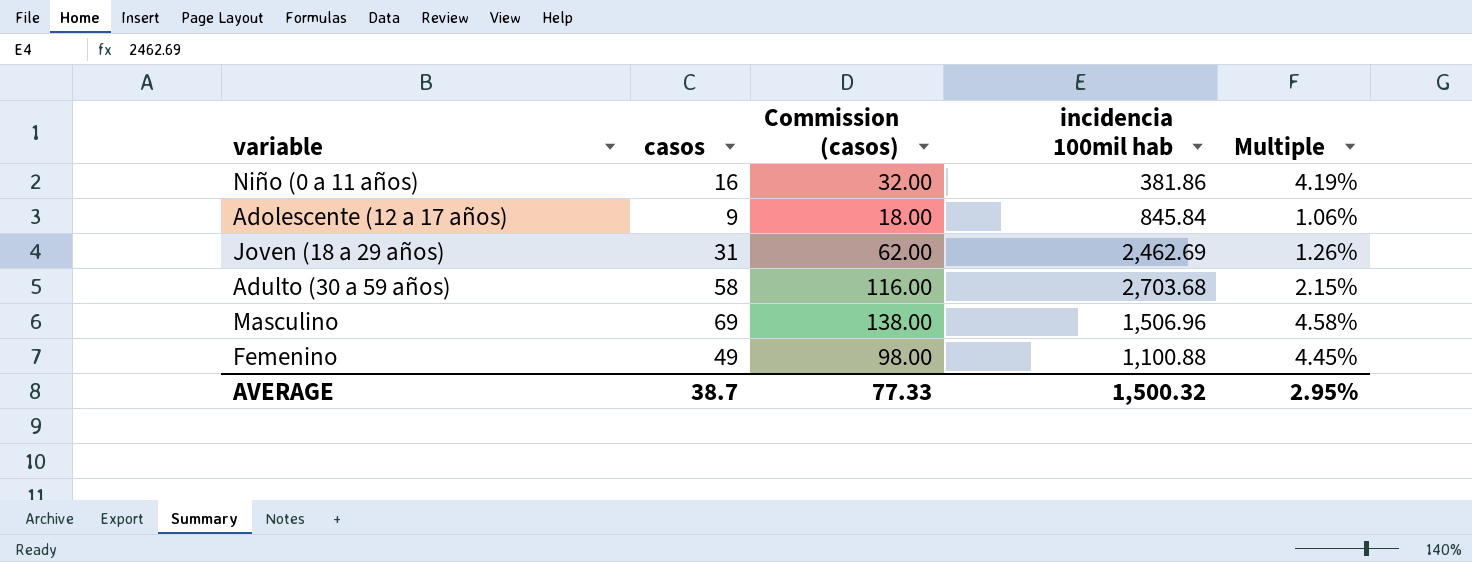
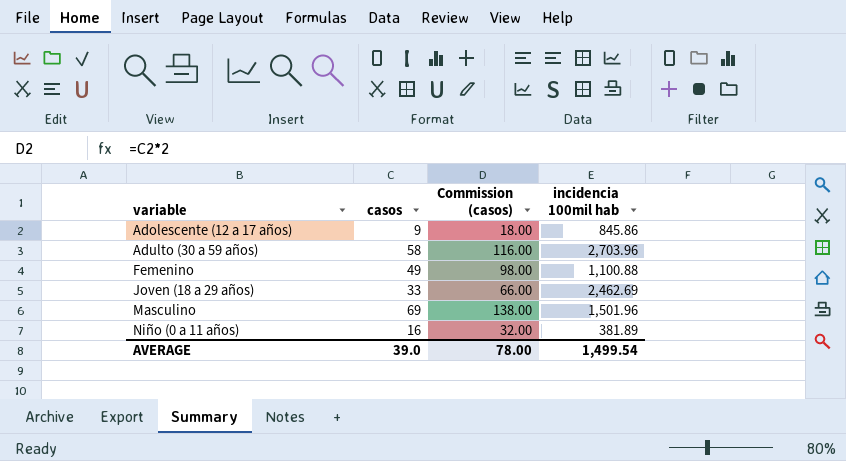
row order: none -> variable ascending
column Multiple | formula: [casos] / [incidencia 100mil hab] -> none
Adolescente (12 a 17 años) | incidencia 100mil hab: 845.84 -> 845.86
Adulto (30 a 59 años) | incidencia 100mil hab: 2,703.68 -> 2,703.96
Joven (18 a 29 años) | casos: 31 -> 33
Joven (18 a 29 años) | Commission (casos): 62.00 -> 66.00
Masculino | incidencia 100mil hab: 1,506.96 -> 1,501.96
Niño (0 a 11 años) | incidencia 100mil hab: 381.86 -> 381.89
AVERAGE | casos: 38.7 -> 39.0
AVERAGE | Commission (casos): 77.33 -> 78.00
AVERAGE | incidencia 100mil hab: 1,500.32 -> 1,499.54

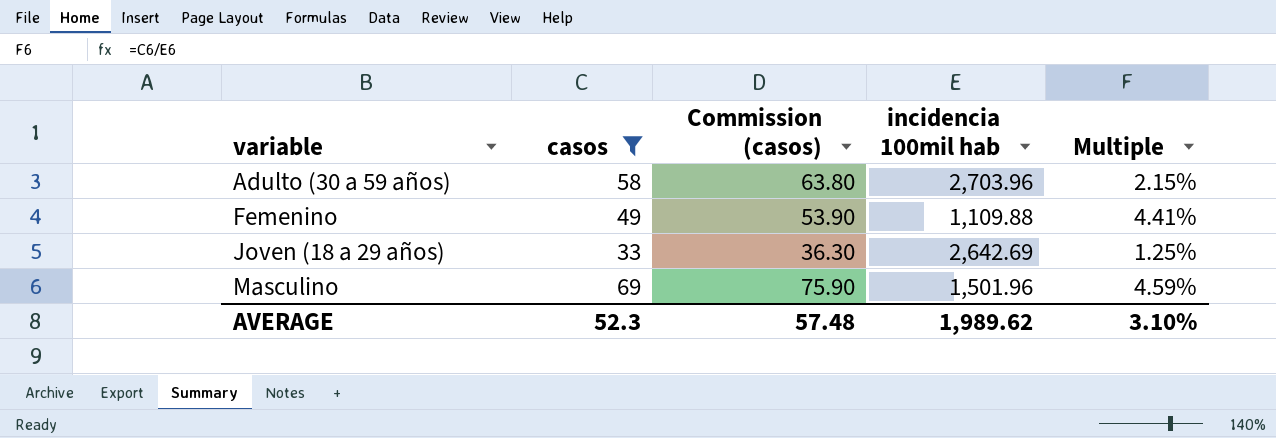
filter: none -> casos >= 33
column Commission (casos) | formula: [casos] * 2 -> [casos] * 1.1
column Multiple | formula: none -> [casos] / [incidencia 100mil hab]
Femenino | incidencia 100mil hab: 1,100.88 -> 1,109.88
Joven (18 a 29 años) | incidencia 100mil hab: 2,462.69 -> 2,642.69
AVERAGE | casos: 39.0 -> 52.3
AVERAGE | Commission (casos): 78.00 -> 57.48
AVERAGE | incidencia 100mil hab: 1,499.54 -> 1,989.62

